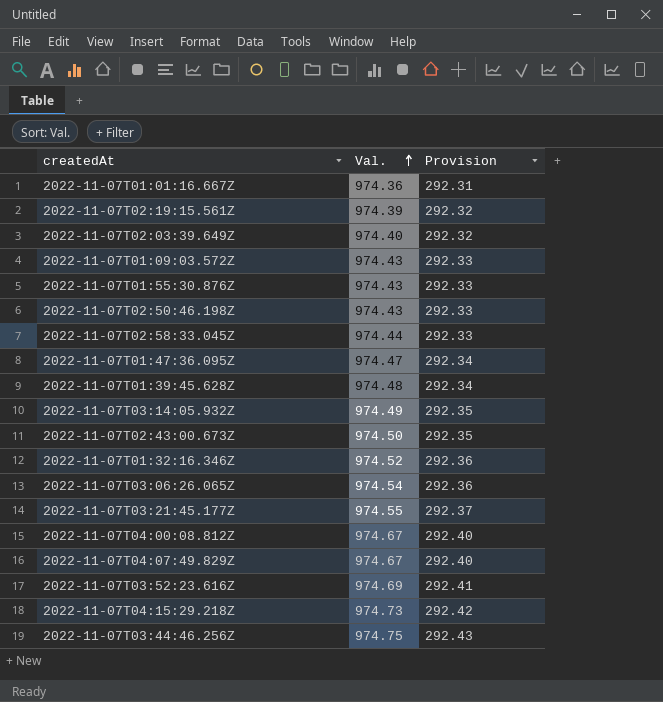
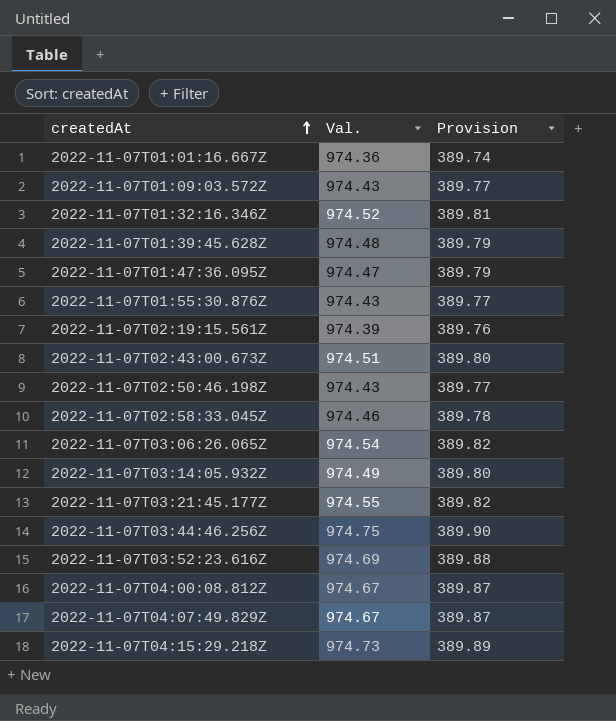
row order: Val. ascending -> createdAt ascending
column Provision | formula: [Val.] * 0.3 -> [Val.] * 0.4
row 2022-11-07T02:03:39.649Z: 974.40 | 292.32 -> none
2022-11-07T02:43:00.673Z | Val.: 974.50 -> 974.51
2022-11-07T02:58:33.045Z | Val.: 974.44 -> 974.46

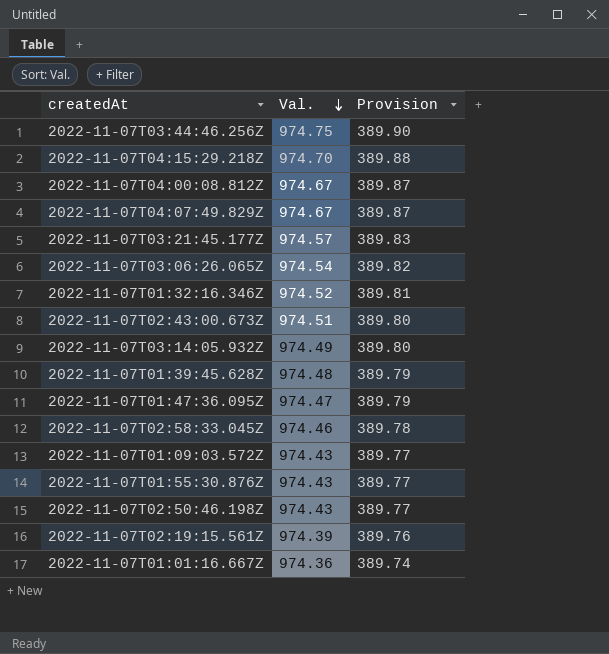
row order: createdAt ascending -> Val. descending
row 2022-11-07T03:52:23.616Z: 974.69 | 389.88 -> none
2022-11-07T04:15:29.218Z | Val.: 974.73 -> 974.70
2022-11-07T04:15:29.218Z | Provision: 389.89 -> 389.88
2022-11-07T03:21:45.177Z | Val.: 974.55 -> 974.57
2022-11-07T03:21:45.177Z | Provision: 389.82 -> 389.83

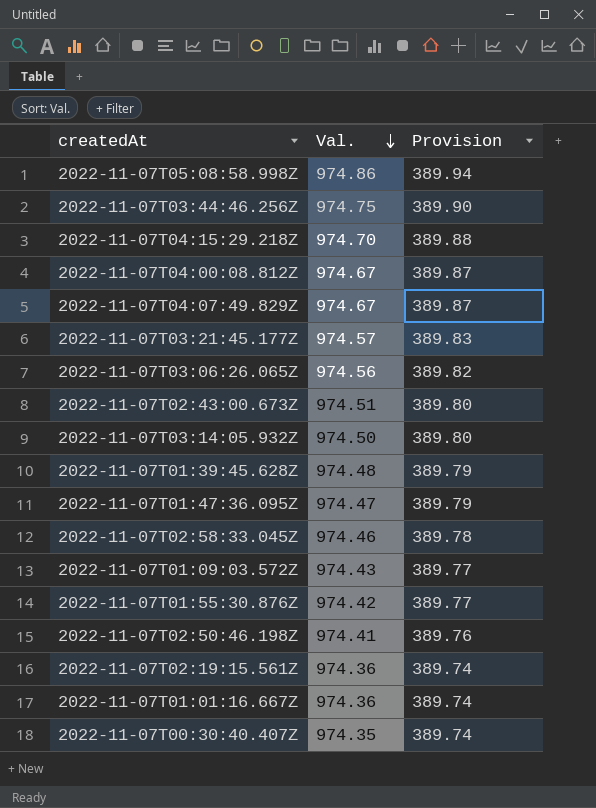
row 2022-11-07T01:32:16.346Z: 974.52 | 389.81 -> none
row 2022-11-07T05:08:58.998Z: none -> 974.86 | 389.94
2022-11-07T03:06:26.065Z | Val.: 974.54 -> 974.56
2022-11-07T03:14:05.932Z | Val.: 974.49 -> 974.50
2022-11-07T01:55:30.876Z | Val.: 974.43 -> 974.42
2022-11-07T02:50:46.198Z | Val.: 974.43 -> 974.41
2022-11-07T02:50:46.198Z | Provision: 389.77 -> 389.76
2022-11-07T02:19:15.561Z | Val.: 974.39 -> 974.36
2022-11-07T02:19:15.561Z | Provision: 389.76 -> 389.74
row 2022-11-07T00:30:40.407Z: none -> 974.35 | 389.74

